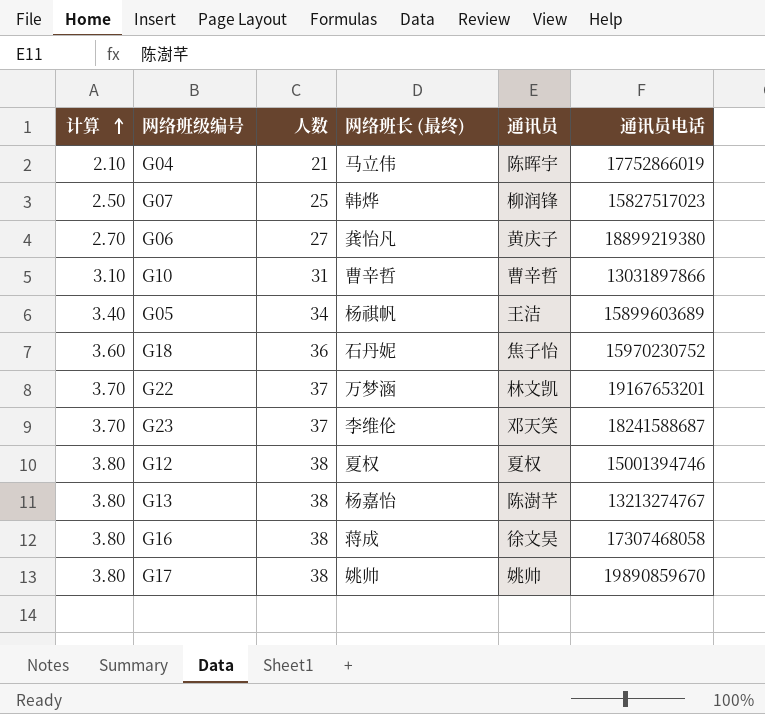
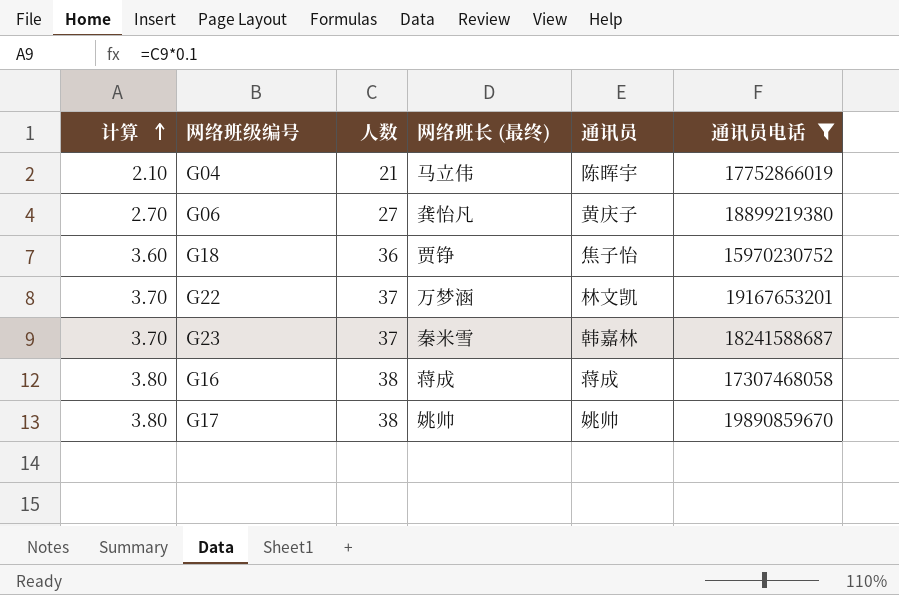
filter: none -> 通讯员电话 >= 15970230752
G18 | 网络班长 (最终): 石丹妮 -> 贾铮
G23 | 网络班长 (最终): 李维伦 -> 秦米雪
G23 | 通讯员: 邓天笑 -> 韩嘉林
G16 | 通讯员: 徐文昊 -> 蒋成

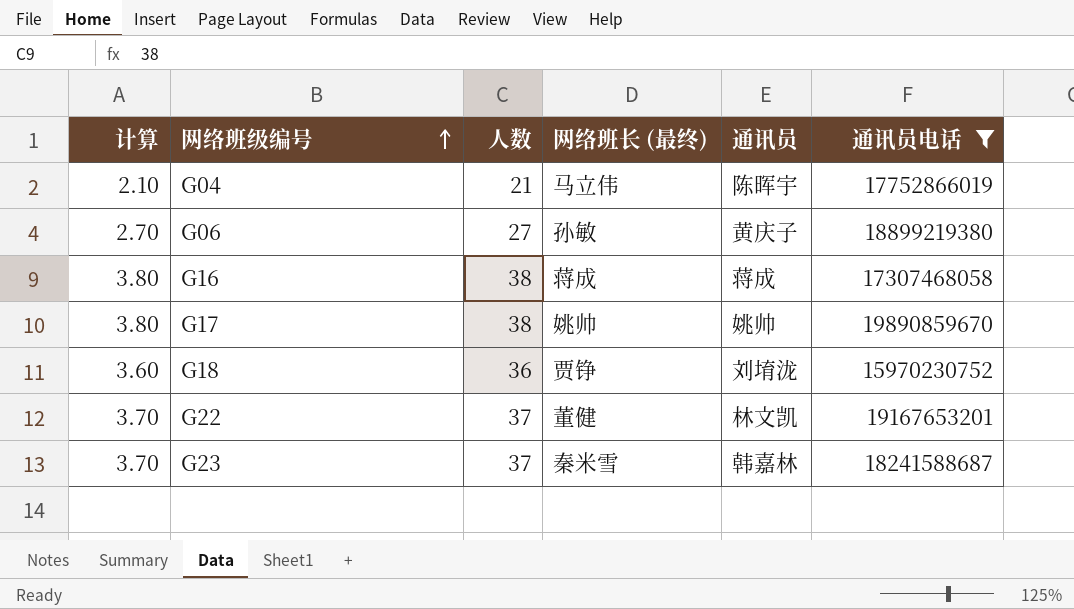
row order: 计算 ascending -> 网络班级编号 ascending
G06 | 网络班长 (最终): 龚怡凡 -> 孙敏
G18 | 通讯员: 焦子怡 -> 刘堉泷
G22 | 网络班长 (最终): 万梦涵 -> 董健

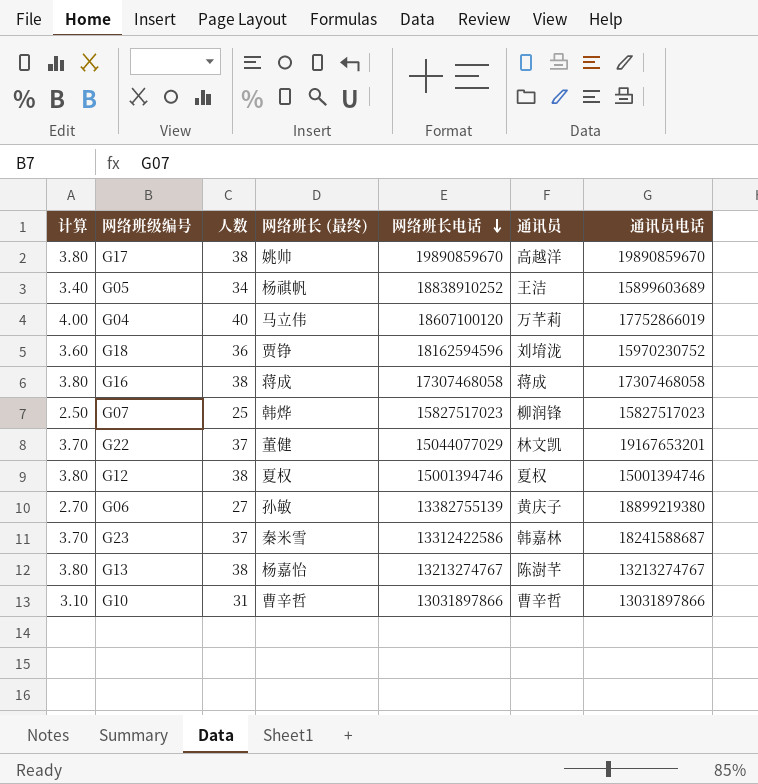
filter: 通讯员电话 >= 15970230752 -> none
row order: 网络班级编号 ascending -> 网络班长电话 descending
column 网络班长电话 | position: none -> 5
G17 | 通讯员: 姚帅 -> 高越洋
G04 | 计算: 2.10 -> 4.00
G04 | 人数: 21 -> 40
G04 | 通讯员: 陈晖宇 -> 万芊莉

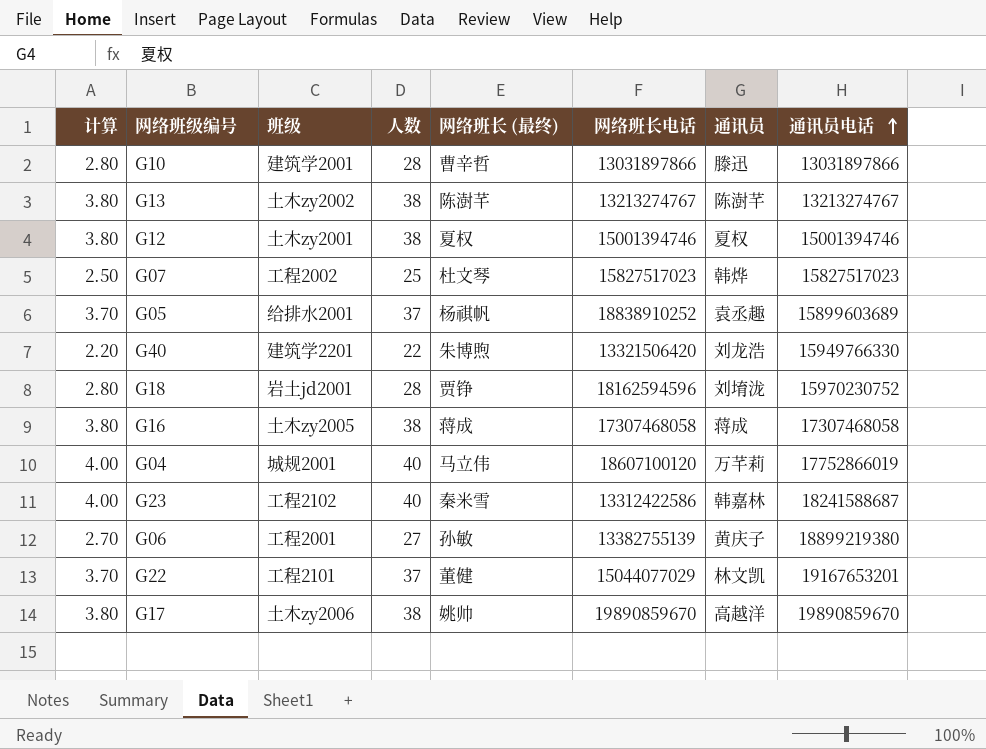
row order: 网络班长电话 descending -> 通讯员电话 ascending
column 班级 | position: none -> 3
G10 | 计算: 3.10 -> 2.80
G10 | 人数: 31 -> 28
G10 | 通讯员: 曹辛哲 -> 滕迅
G13 | 网络班长 (最终): 杨嘉怡 -> 陈澍芊
G07 | 网络班长 (最终): 韩烨 -> 杜文琴
G07 | 通讯员: 柳润锋 -> 韩烨
G05 | 计算: 3.40 -> 3.70
G05 | 人数: 34 -> 37
G05 | 通讯员: 王洁 -> 袁丞趣
row G40: none -> 2.20 | 建筑学2201 | 22 | 朱博煦 | 13321506420 | 刘龙浩 | 15949766330
G18 | 计算: 3.60 -> 2.80
G18 | 人数: 36 -> 28
G23 | 计算: 3.70 -> 4.00
G23 | 人数: 37 -> 40

